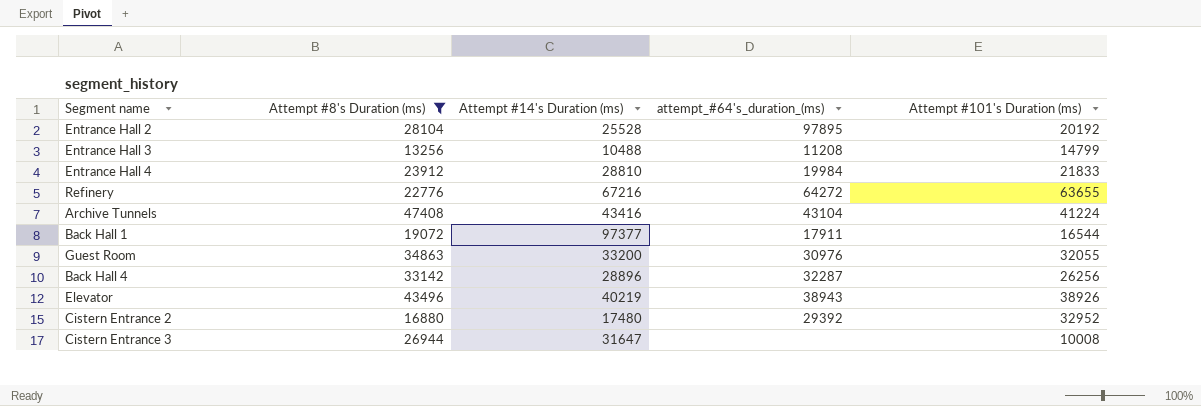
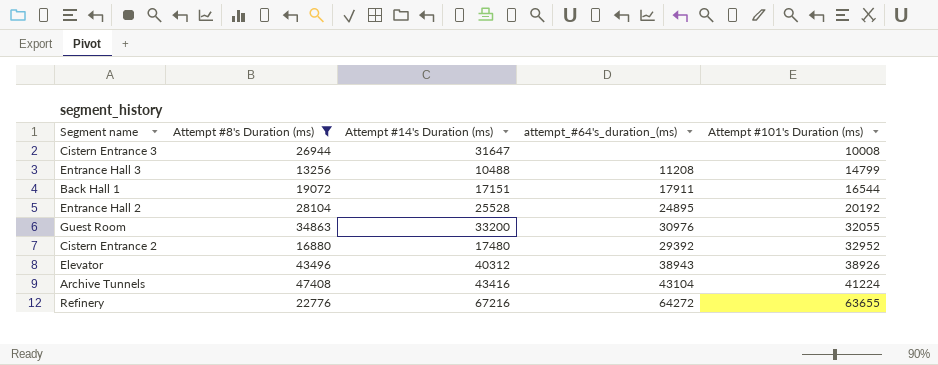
row order: none -> Attempt #101's Duration (ms) ascending
row Entrance Hall 4: 23912 | 28810 | 19984 | 21833 -> none
row Back Hall 4: 33142 | 28896 | 32287 | 26256 -> none
Back Hall 1 | Attempt #14's Duration (ms): 97377 -> 17151
Entrance Hall 2 | attempt_#64's_duration_(ms): 97895 -> 24895
Elevator | Attempt #14's Duration (ms): 40219 -> 40312

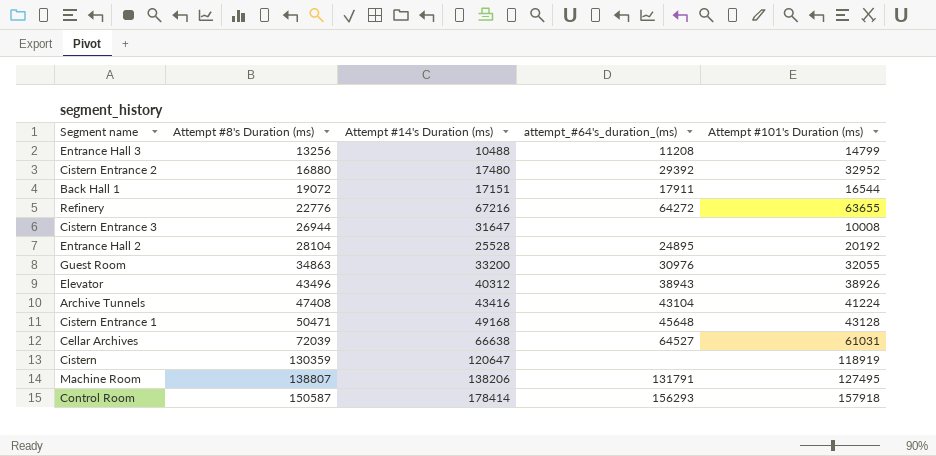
filter: Attempt #8's Duration (ms) <= 47408 -> none
row order: Attempt #101's Duration (ms) ascending -> Attempt #8's Duration (ms) ascending

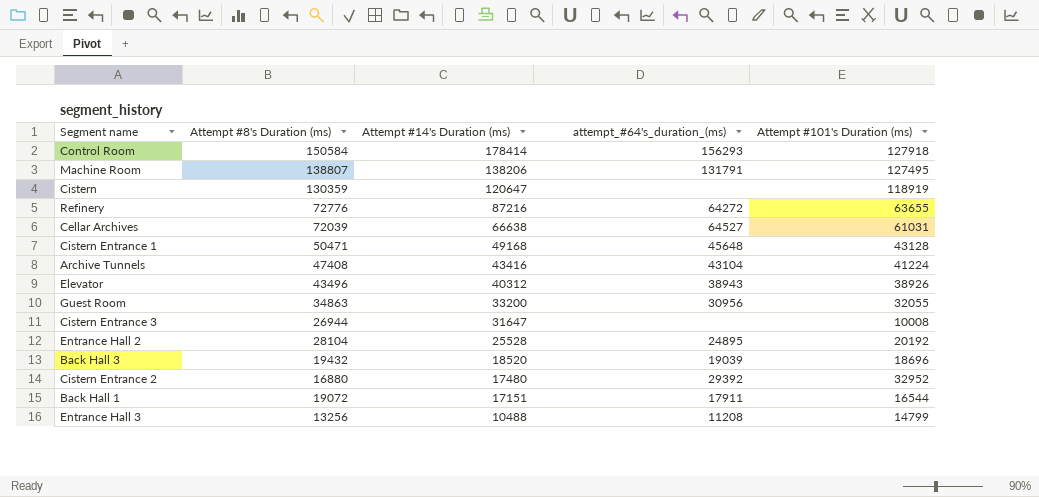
row order: Attempt #8's Duration (ms) ascending -> Attempt #14's Duration (ms) descending
Control Room | Attempt #8's Duration (ms): 150587 -> 150584
Control Room | Attempt #101's Duration (ms): 157918 -> 127918
Refinery | Attempt #8's Duration (ms): 22776 -> 72776
Refinery | Attempt #14's Duration (ms): 67216 -> 87216
Guest Room | attempt_#64's_duration_(ms): 30976 -> 30956
row Back Hall 3: none -> 19432 | 18520 | 19039 | 18696

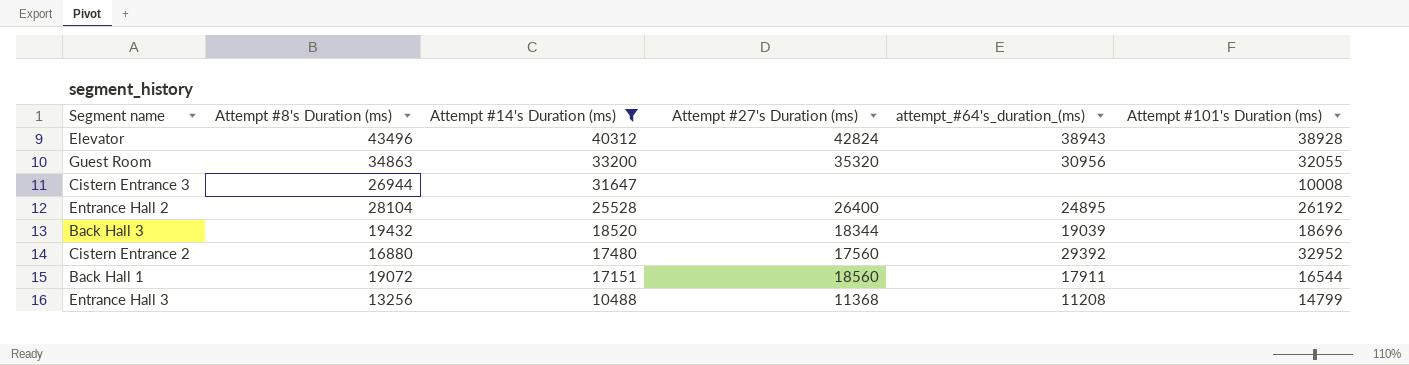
filter: none -> Attempt #14's Duration (ms) <= 40312
column Attempt #27's Duration (ms) | position: none -> 4
Elevator | Attempt #101's Duration (ms): 38926 -> 38928
Entrance Hall 2 | Attempt #101's Duration (ms): 20192 -> 26192

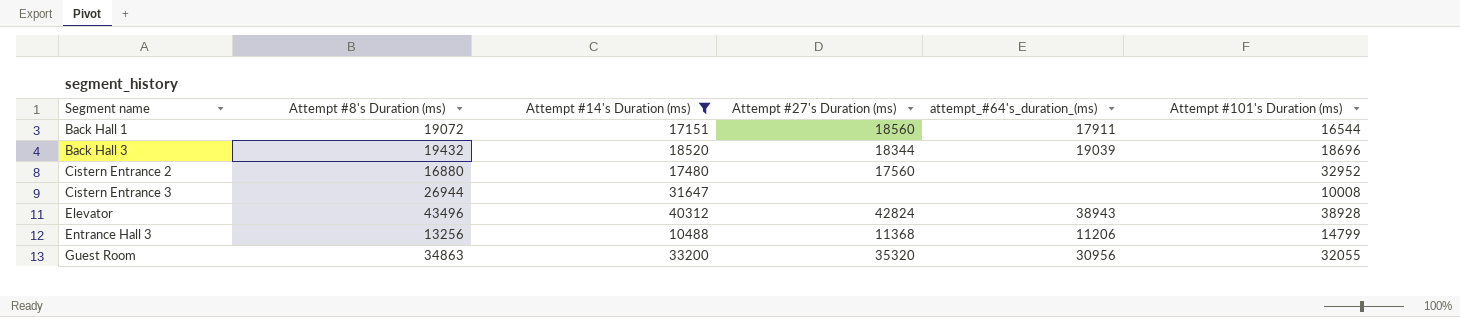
row order: Attempt #14's Duration (ms) descending -> Segment name ascending
row Entrance Hall 2: 28104 | 25528 | 26400 | 24895 | 26192 -> none
Cistern Entrance 2 | attempt_#64's_duration_(ms): 29392 -> none
Entrance Hall 3 | attempt_#64's_duration_(ms): 11208 -> 11206

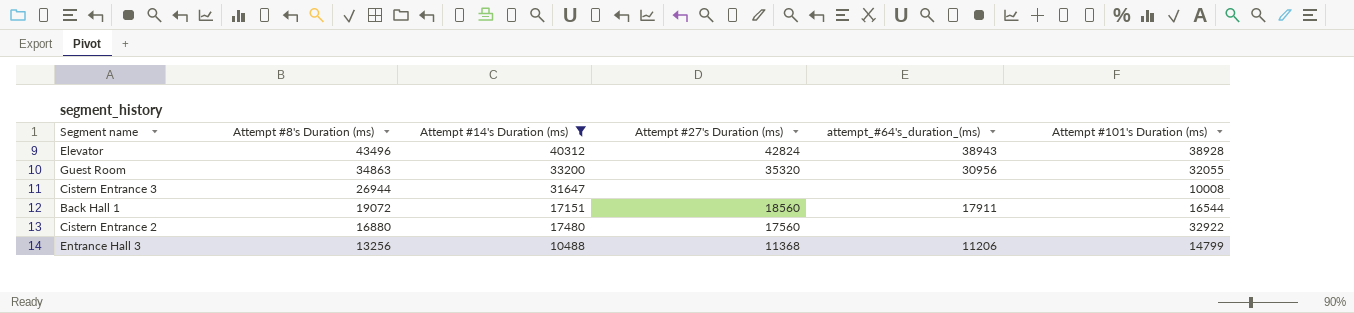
row order: Segment name ascending -> Attempt #8's Duration (ms) descending
row Back Hall 3: 19432 | 18520 | 18344 | 19039 | 18696 -> none
Cistern Entrance 2 | Attempt #101's Duration (ms): 32952 -> 32922

